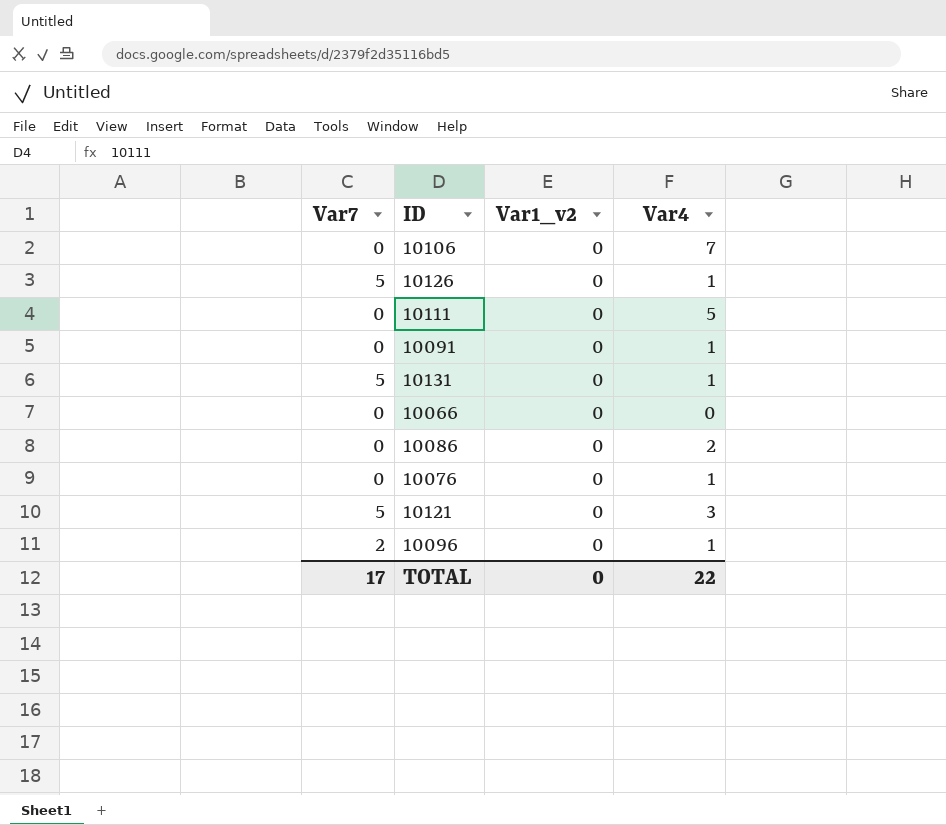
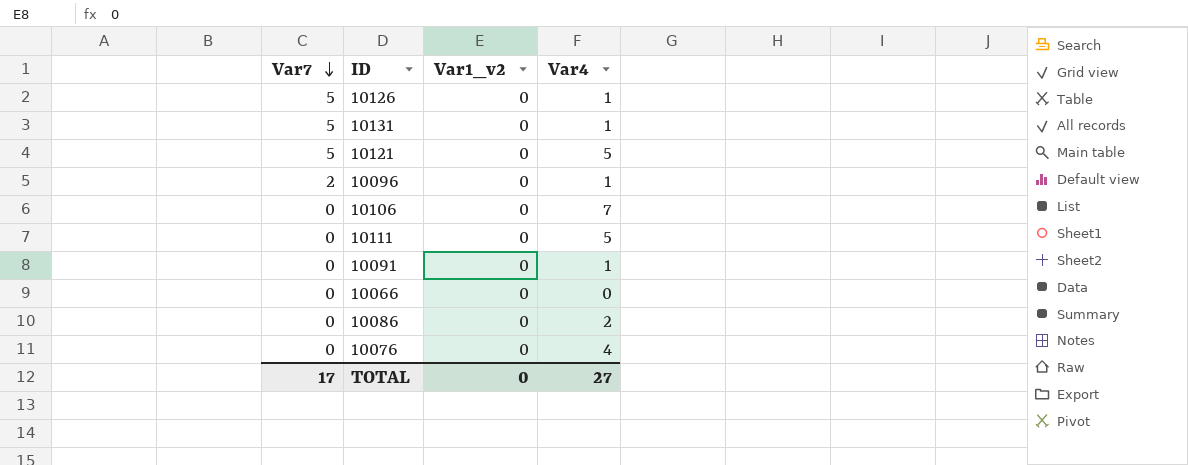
row order: none -> Var7 descending
10121 | Var4: 3 -> 5
10076 | Var4: 1 -> 4
TOTAL | Var4: 22 -> 27

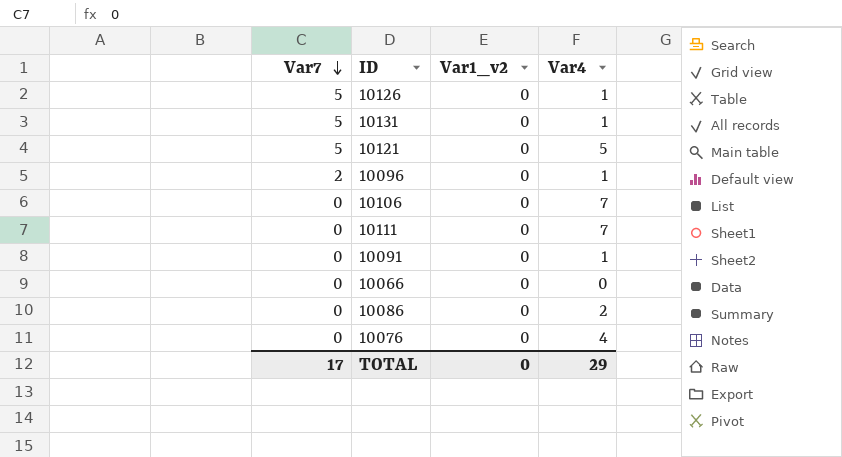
10111 | Var4: 5 -> 7
TOTAL | Var4: 27 -> 29

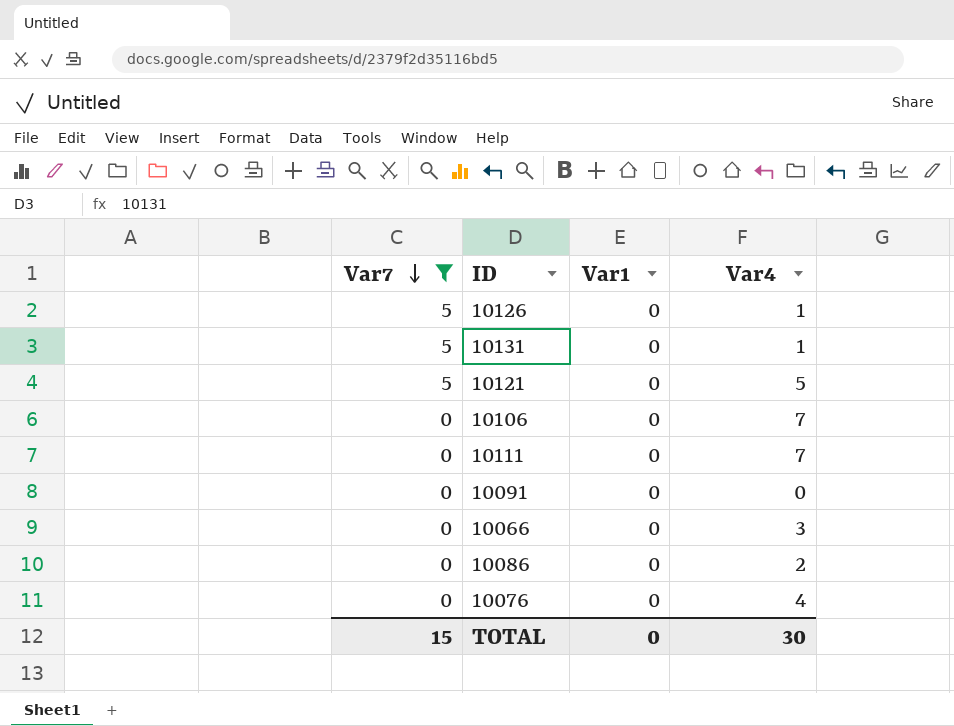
filter: none -> Var7 != 2
column name: Var1_v2 -> Var1
10091 | Var4: 1 -> 0
10066 | Var4: 0 -> 3
TOTAL | Var7: 17 -> 15
TOTAL | Var4: 29 -> 30

